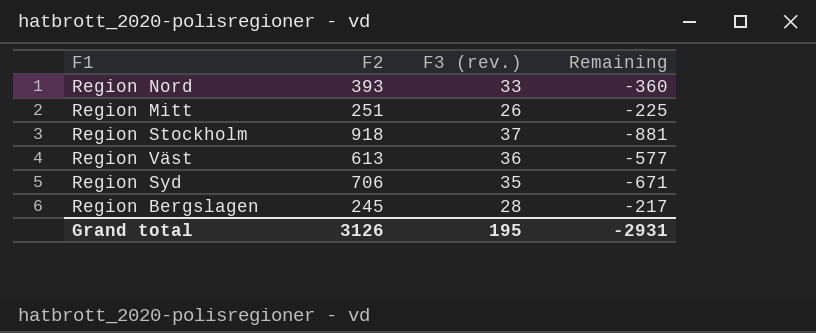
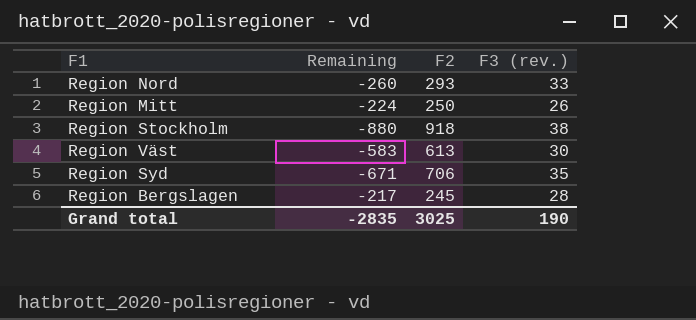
column Remaining | position: 4 -> 2
Region Nord | Remaining: -360 -> -260
Region Nord | F2: 393 -> 293
Region Mitt | Remaining: -225 -> -224
Region Mitt | F2: 251 -> 250
Region Stockholm | Remaining: -881 -> -880
Region Stockholm | F3 (rev.): 37 -> 38
Region Väst | Remaining: -577 -> -583
Region Väst | F3 (rev.): 36 -> 30
Grand total | Remaining: -2931 -> -2835
Grand total | F2: 3126 -> 3025
Grand total | F3 (rev.): 195 -> 190

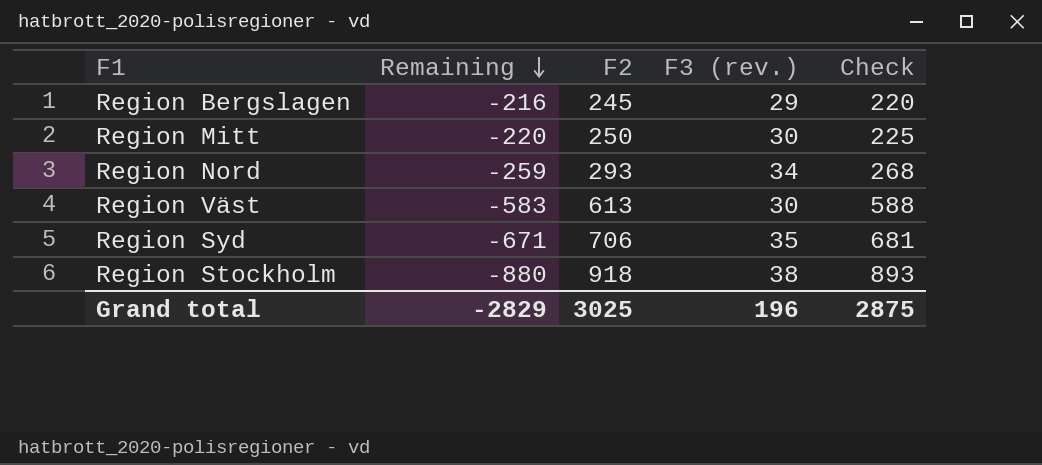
row order: none -> Remaining descending
column Check | formula: none -> [F2] - 25
Region Bergslagen | Remaining: -217 -> -216
Region Bergslagen | F3 (rev.): 28 -> 29
Region Mitt | Remaining: -224 -> -220
Region Mitt | F3 (rev.): 26 -> 30
Region Nord | Remaining: -260 -> -259
Region Nord | F3 (rev.): 33 -> 34
Grand total | Remaining: -2835 -> -2829
Grand total | F3 (rev.): 190 -> 196

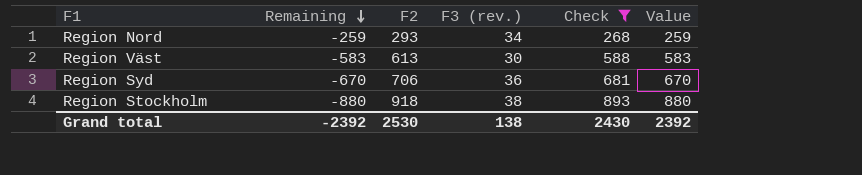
filter: none -> Check >= 268
column Value | formula: none -> [F2] - [F3 (rev.)]
Region Syd | Remaining: -671 -> -670
Region Syd | F3 (rev.): 35 -> 36
Grand total | Remaining: -2829 -> -2392
Grand total | F2: 3025 -> 2530
Grand total | F3 (rev.): 196 -> 138
Grand total | Check: 2875 -> 2430

